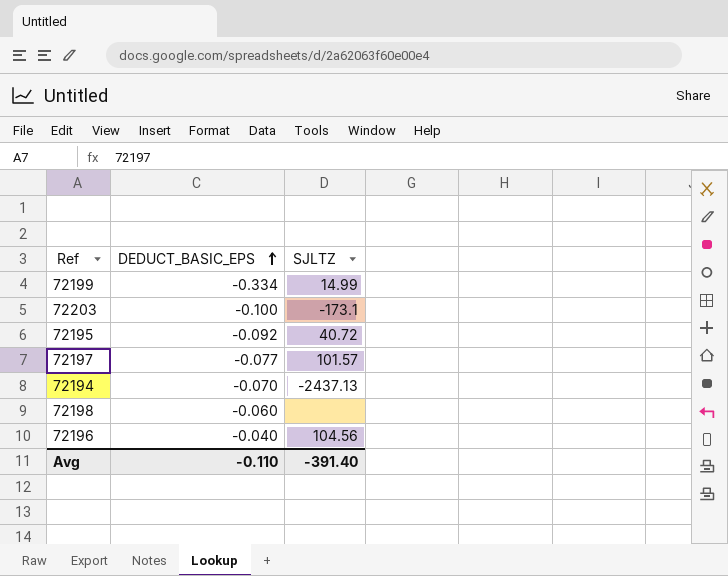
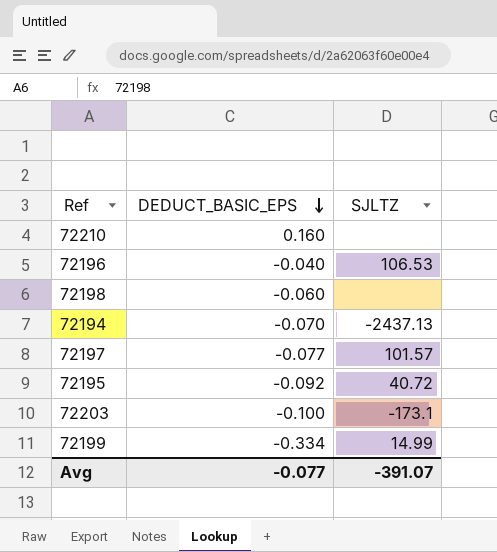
row order: DEDUCT_BASIC_EPS ascending -> DEDUCT_BASIC_EPS descending
row 72210: none -> 0.160 | none
72196 | SJLTZ: 104.56 -> 106.53
Avg | DEDUCT_BASIC_EPS: -0.110 -> -0.077
Avg | SJLTZ: -391.40 -> -391.07

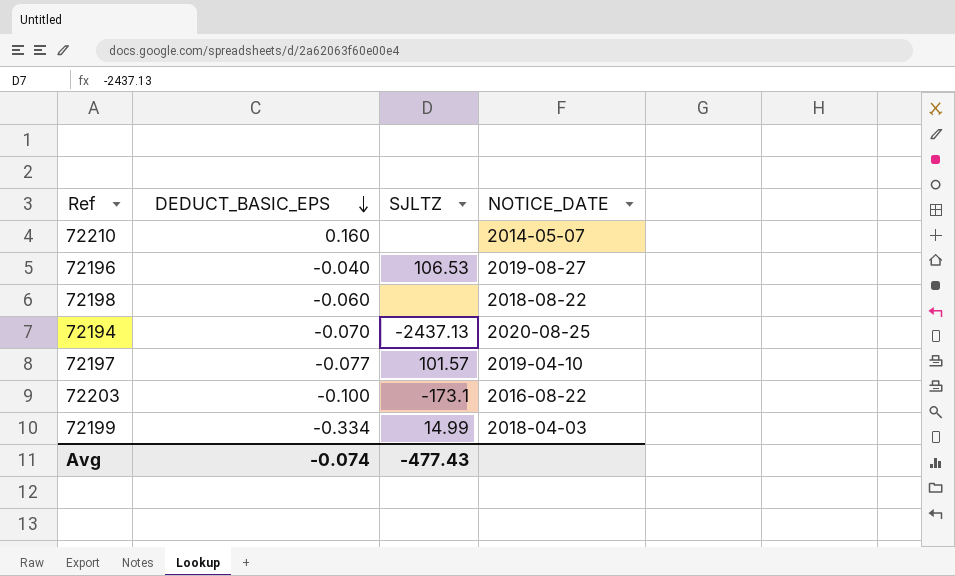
column NOTICE_DATE | position: none -> 4
row 72195: -0.092 | 40.72 -> none
Avg | DEDUCT_BASIC_EPS: -0.077 -> -0.074
Avg | SJLTZ: -391.07 -> -477.43

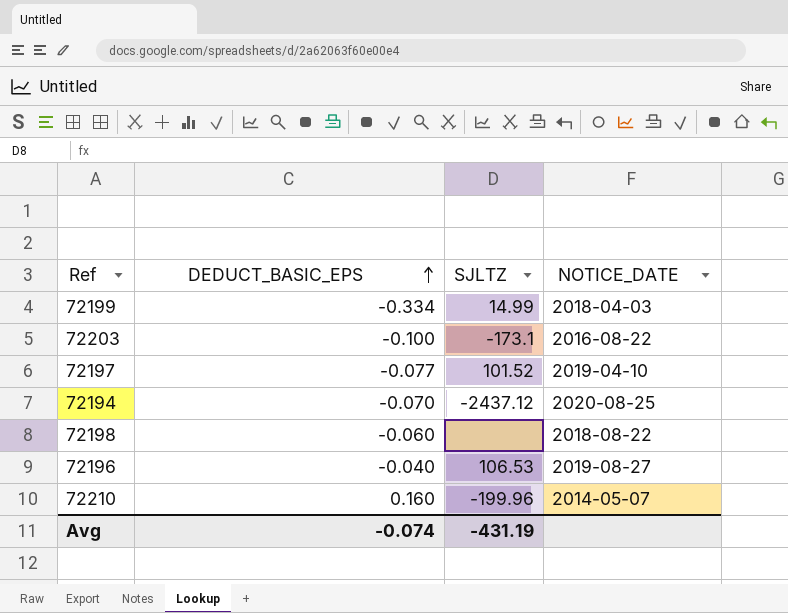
row order: DEDUCT_BASIC_EPS descending -> DEDUCT_BASIC_EPS ascending
72197 | SJLTZ: 101.57 -> 101.52
72194 | SJLTZ: -2437.13 -> -2437.12
72210 | SJLTZ: none -> -199.96
Avg | SJLTZ: -477.43 -> -431.19

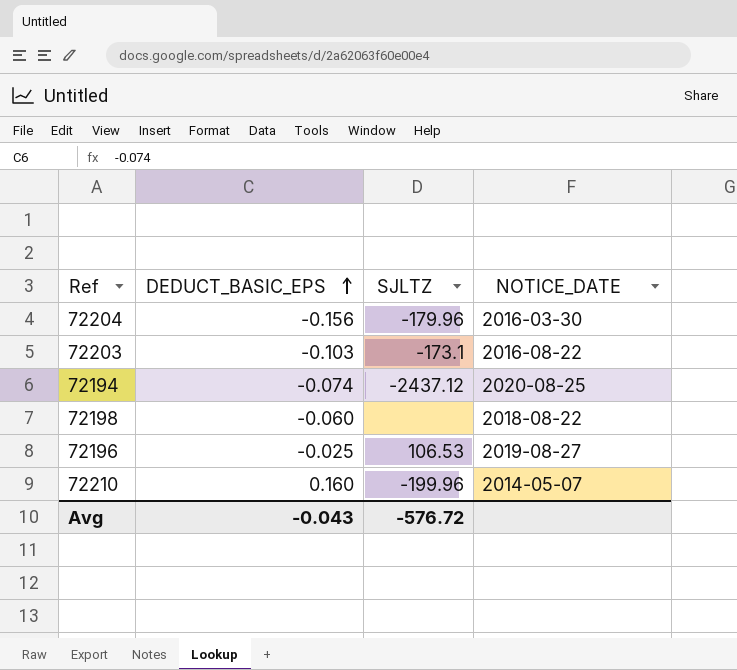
row 72199: -0.334 | 14.99 | 2018-04-03 -> none
row 72197: -0.077 | 101.52 | 2019-04-10 -> none
row 72204: none -> -0.156 | -179.96 | 2016-03-30
72203 | DEDUCT_BASIC_EPS: -0.100 -> -0.103
72194 | DEDUCT_BASIC_EPS: -0.070 -> -0.074
72196 | DEDUCT_BASIC_EPS: -0.040 -> -0.025
Avg | DEDUCT_BASIC_EPS: -0.074 -> -0.043
Avg | SJLTZ: -431.19 -> -576.72

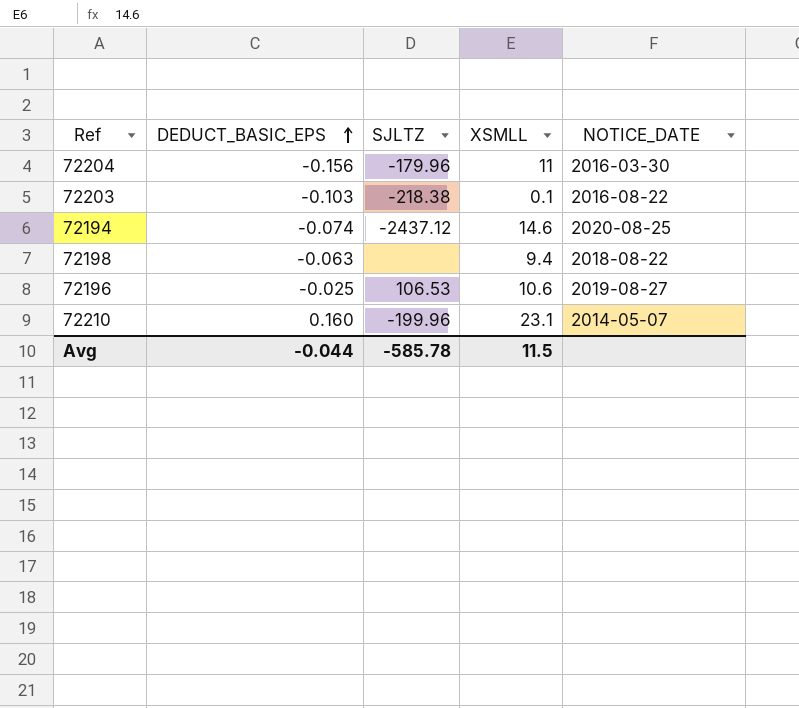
column XSMLL | position: none -> 4
72203 | SJLTZ: -173.1 -> -218.38
72198 | DEDUCT_BASIC_EPS: -0.060 -> -0.063
Avg | DEDUCT_BASIC_EPS: -0.043 -> -0.044
Avg | SJLTZ: -576.72 -> -585.78

